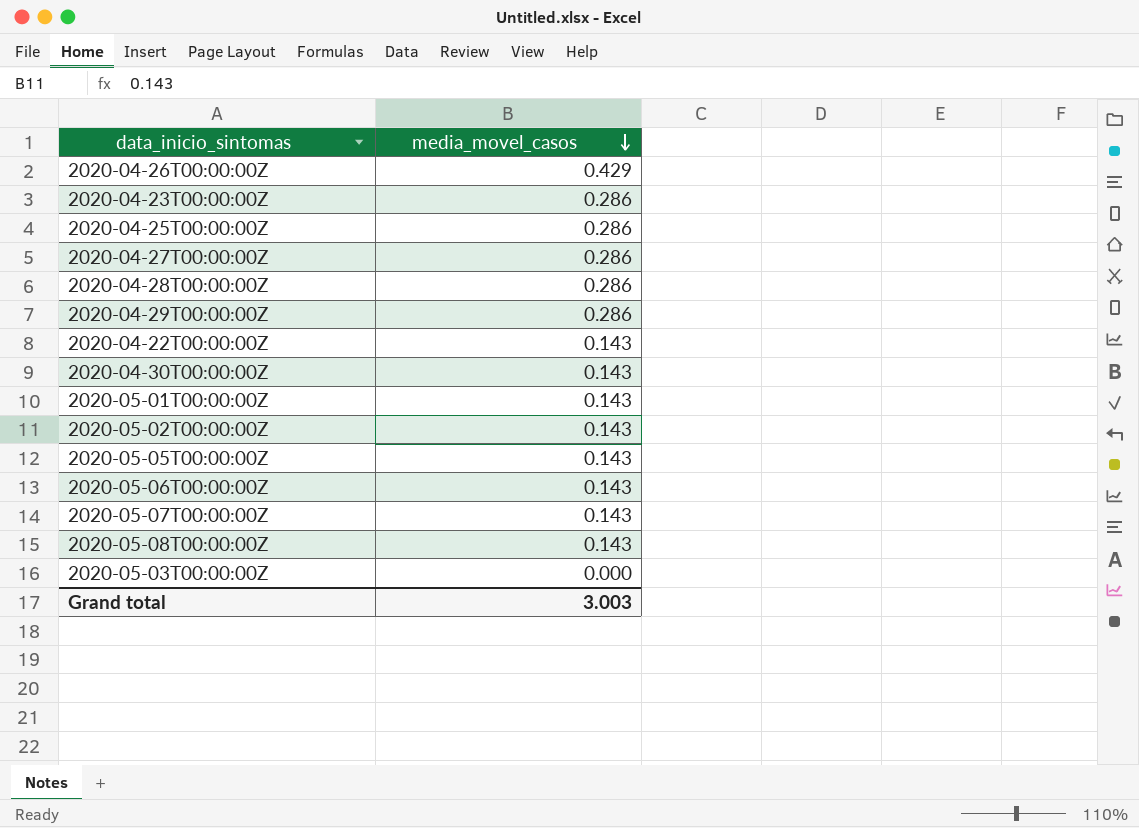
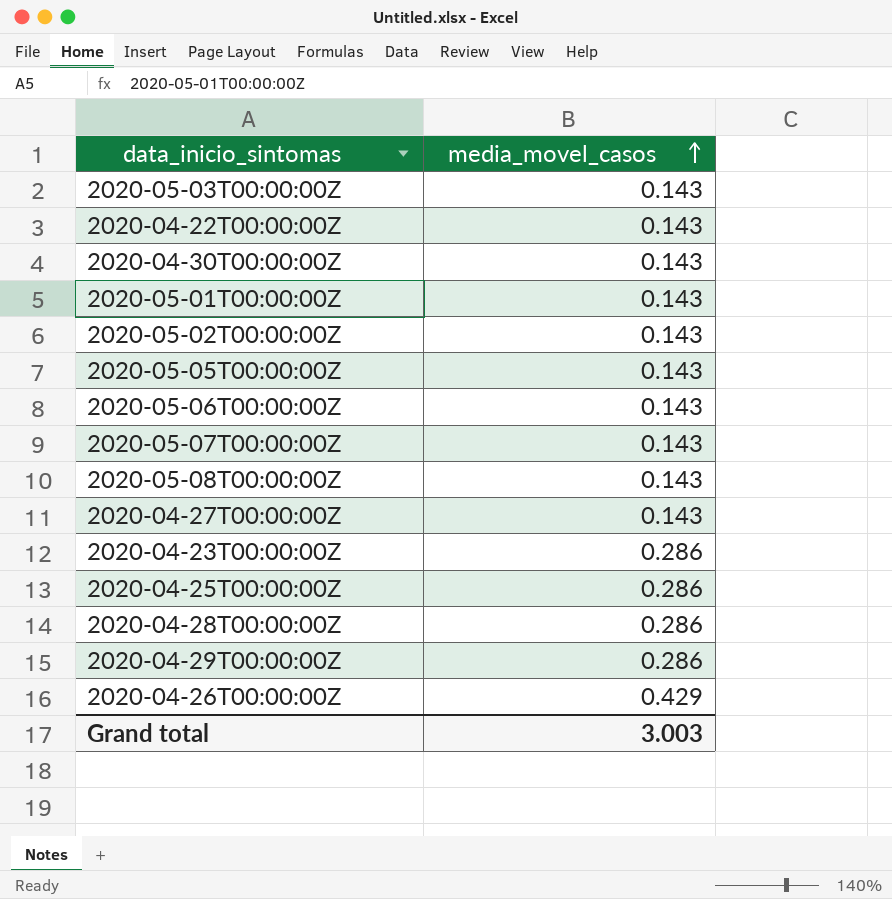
row order: media_movel_casos descending -> media_movel_casos ascending
2020-05-03T00:00:00Z | media_movel_casos: 0.000 -> 0.143
2020-04-27T00:00:00Z | media_movel_casos: 0.286 -> 0.143

